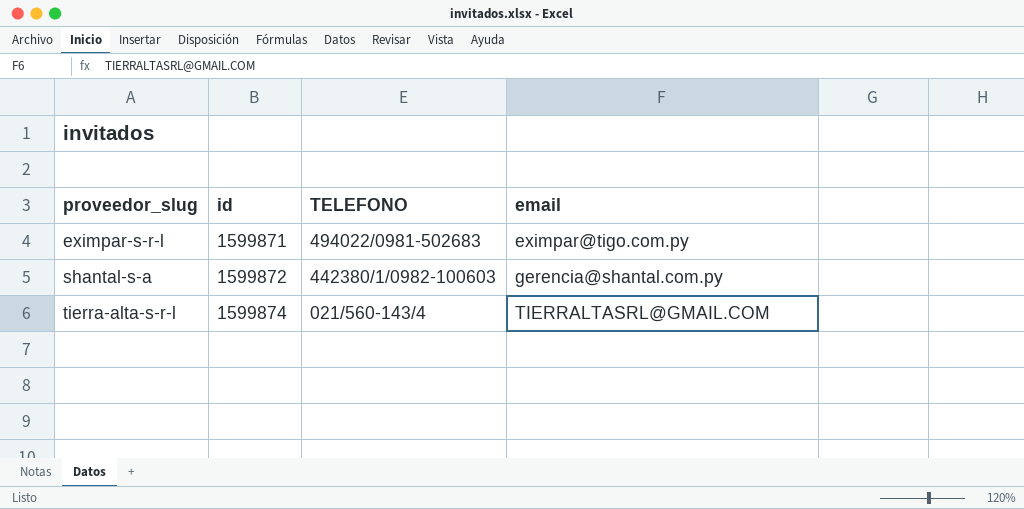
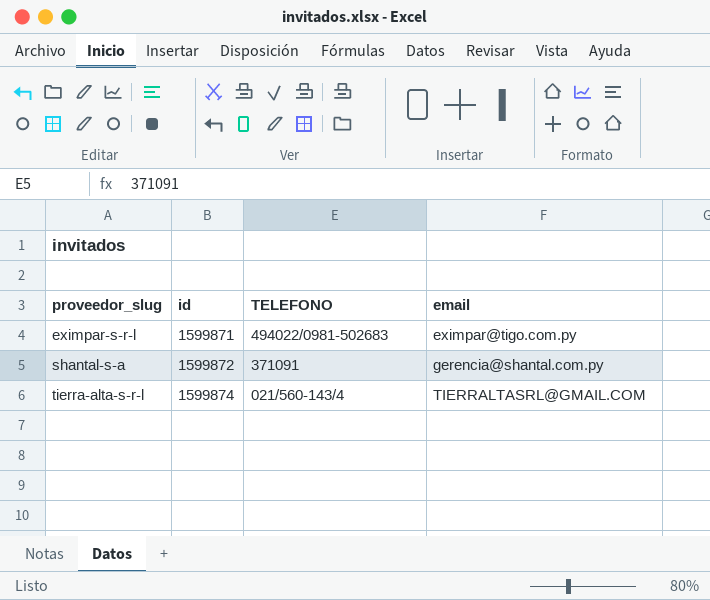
shantal-s-a | TELEFONO: 442380/1/0982-100603 -> 371091

